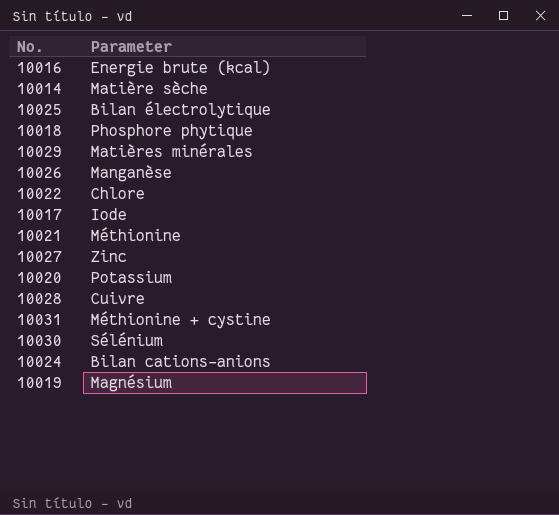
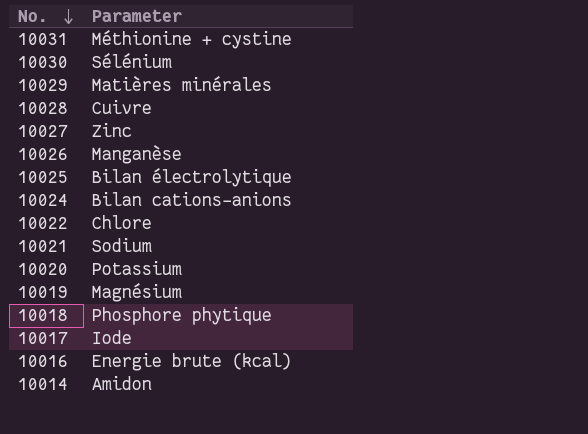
row order: none -> No. descending
10021 | Parameter: Méthionine -> Sodium
10014 | Parameter: Matière sèche -> Amidon

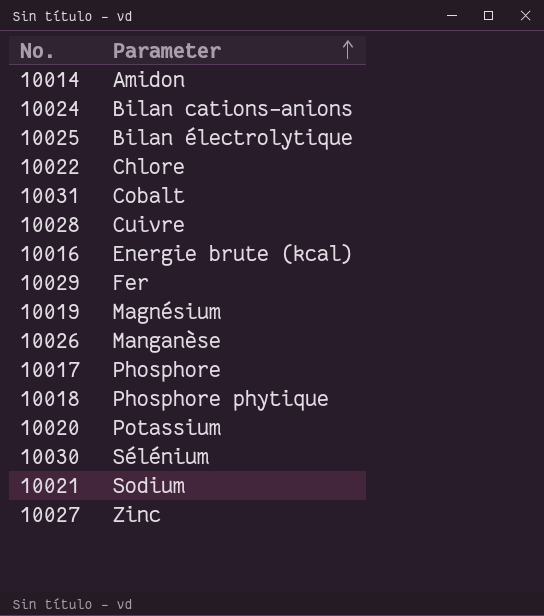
row order: No. descending -> Parameter ascending
10031 | Parameter: Méthionine + cystine -> Cobalt
10029 | Parameter: Matières minérales -> Fer
10017 | Parameter: Iode -> Phosphore

